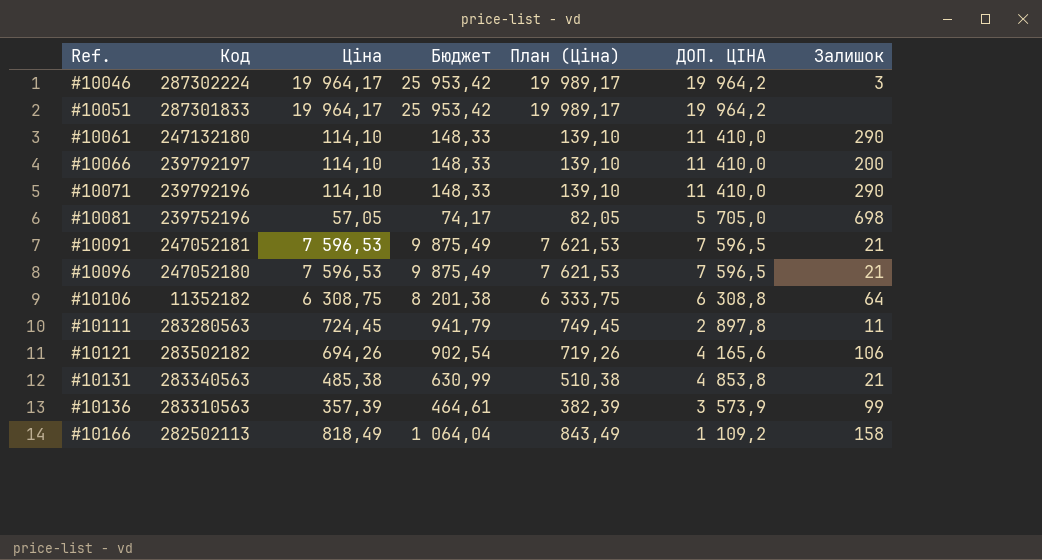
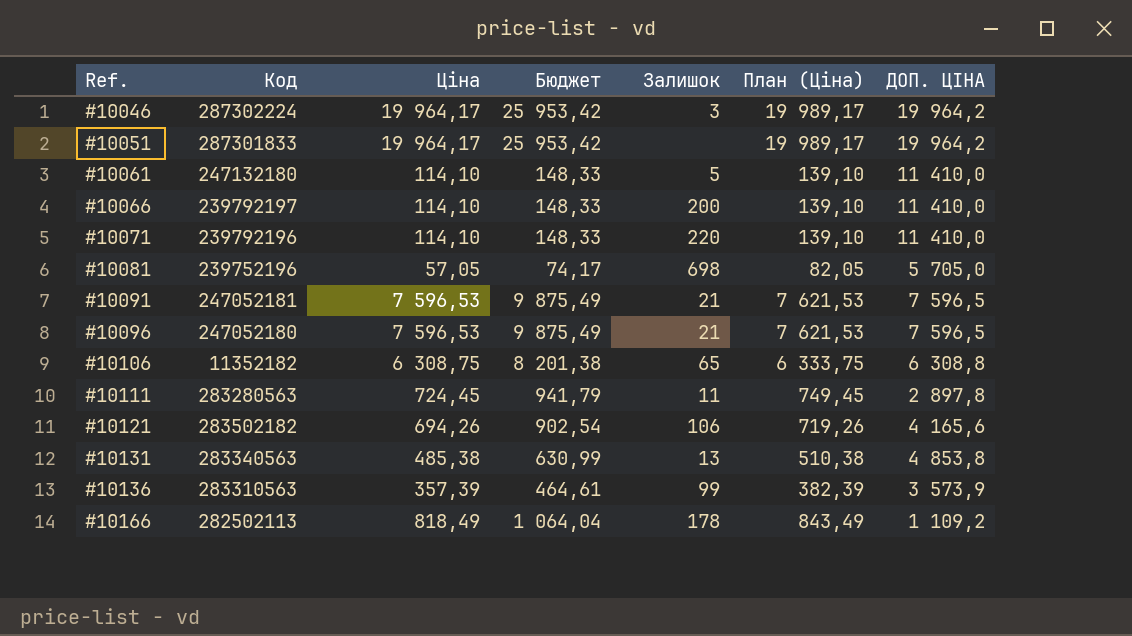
column Залишок | position: 7 -> 5
#10061 | Залишок: 290 -> 5
#10071 | Залишок: 290 -> 220
#10106 | Залишок: 64 -> 65
#10131 | Залишок: 21 -> 13
#10166 | Залишок: 158 -> 178

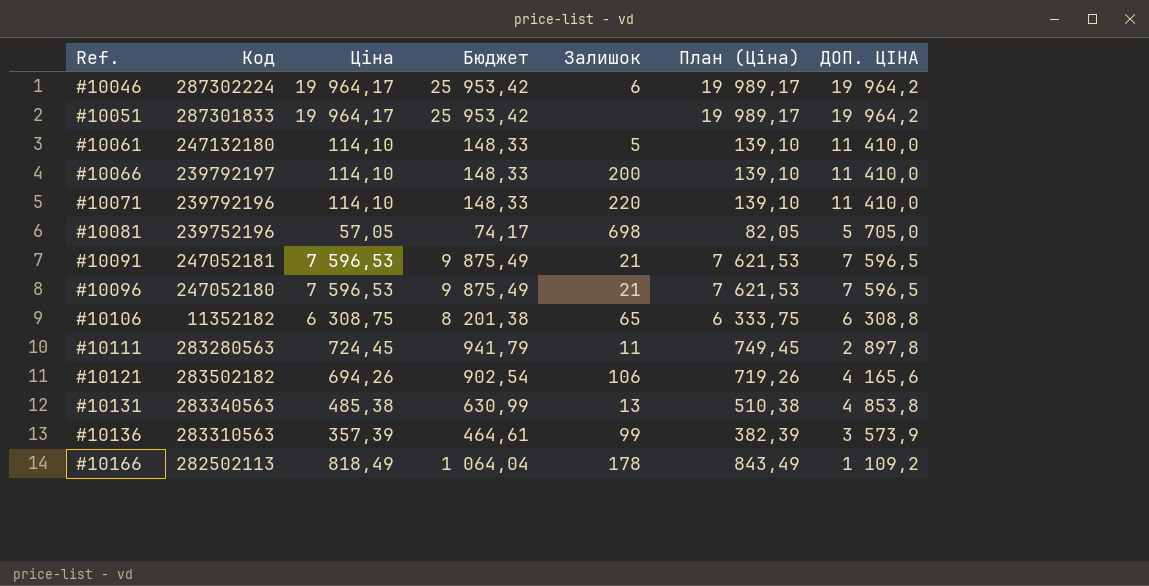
#10046 | Залишок: 3 -> 6

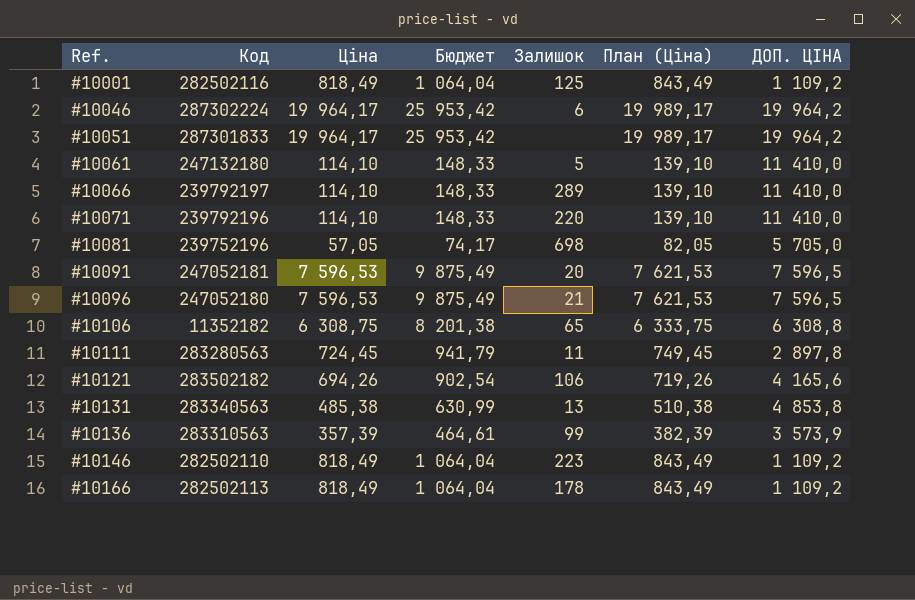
row #10001: none -> 282502116 | 818,49 | 1 064,04 | 125 | 843,49 | 1 109,2
#10066 | Залишок: 200 -> 289
#10091 | Залишок: 21 -> 20
row #10146: none -> 282502110 | 818,49 | 1 064,04 | 223 | 843,49 | 1 109,2

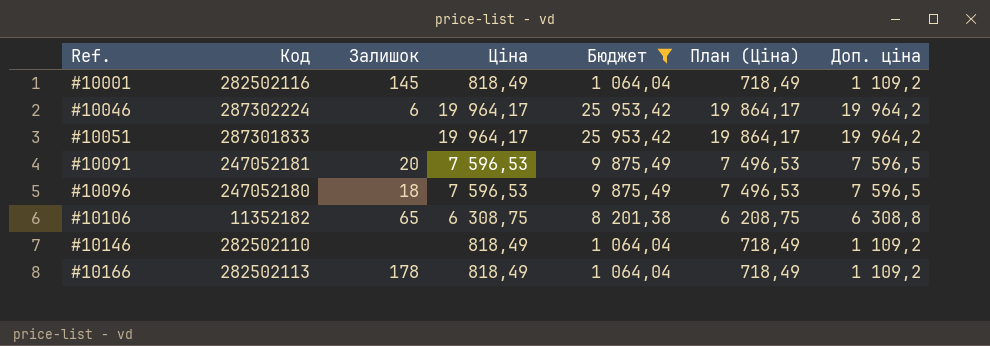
filter: none -> Бюджет >= 1 064,04
column Залишок | position: 5 -> 3
column План (Ціна) | formula: [Ціна] + 25 -> [Ціна] - 100
column name: ДОП. ЦІНА -> Доп. ціна
#10001 | Залишок: 125 -> 145
#10096 | Залишок: 21 -> 18
#10146 | Залишок: 223 -> none

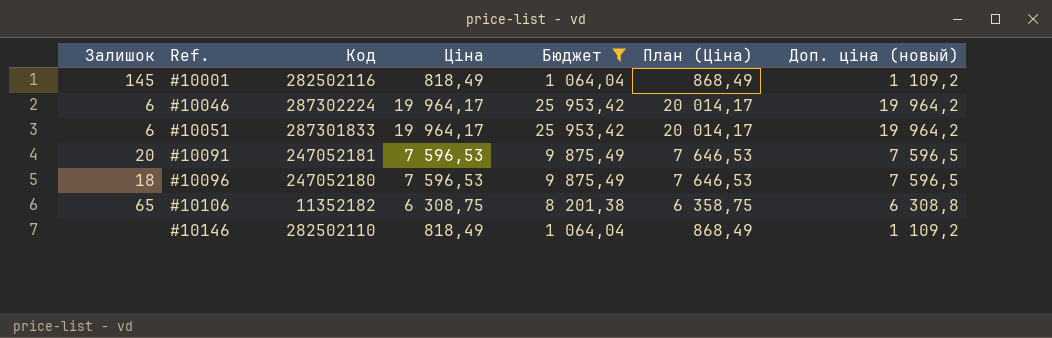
column Залишок | position: 3 -> 1
column План (Ціна) | formula: [Ціна] - 100 -> [Ціна] + 50
column name: Доп. ціна -> Доп. ціна (новый)
row #10166: 282502113 | 178 | 818,49 | 1 064,04 | 718,49 | 1 109,2 -> none
#10051 | Залишок: none -> 6

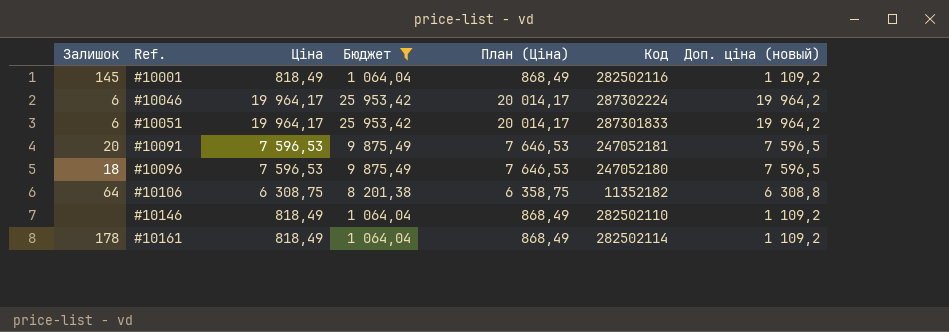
column Код | position: 3 -> 6
#10106 | Залишок: 65 -> 64
row #10161: none -> 178 | 818,49 | 1 064,04 | 868,49 | 282502114 | 1 109,2

